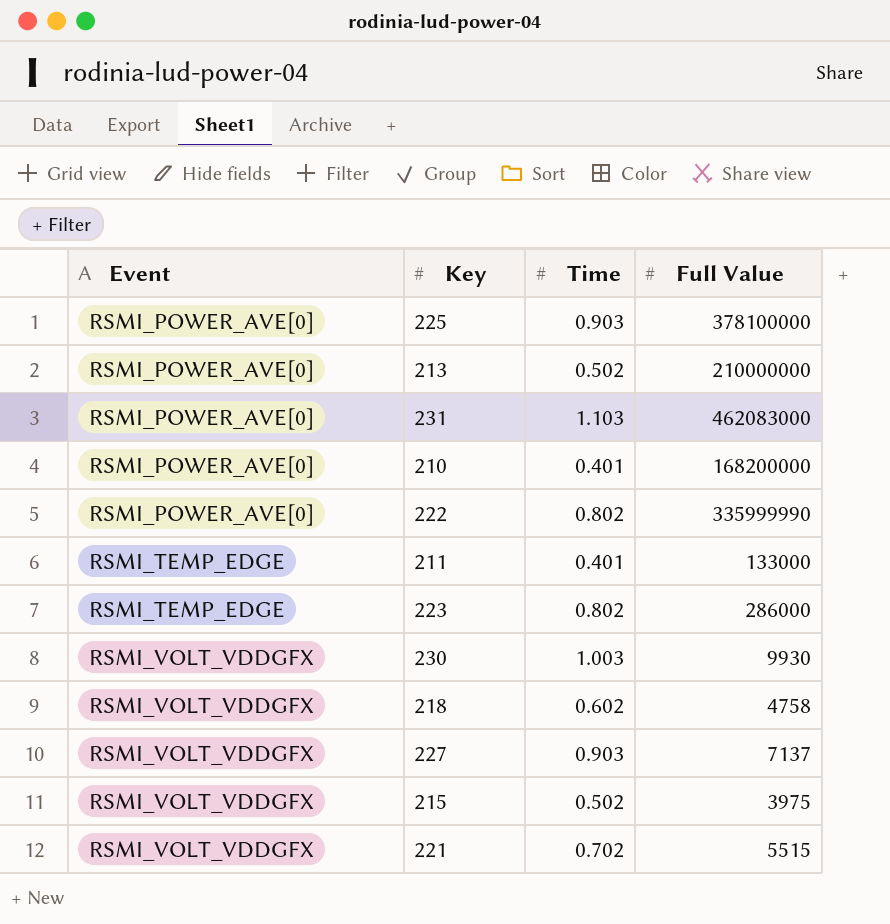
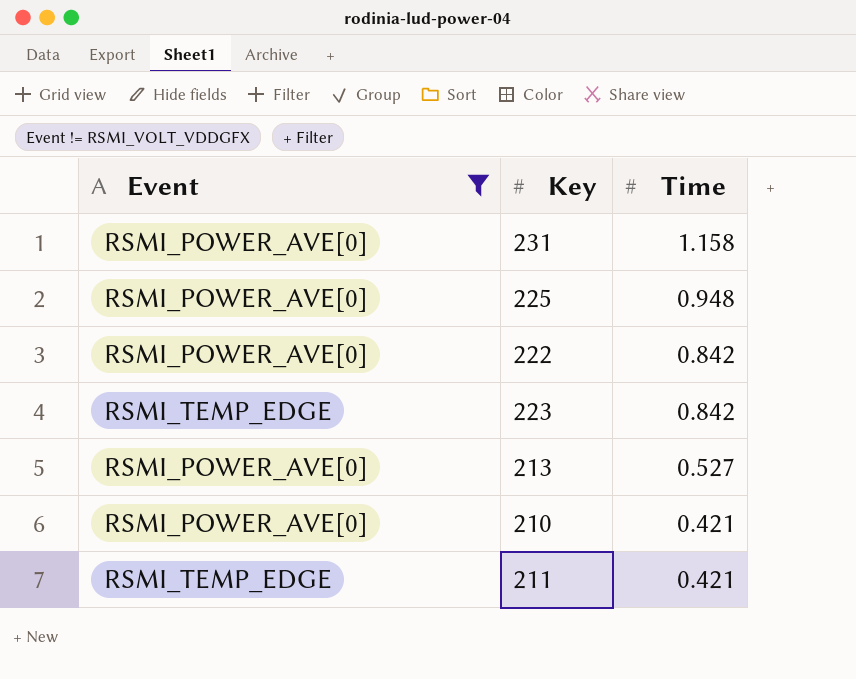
filter: none -> Event != RSMI_VOLT_VDDGFX
row order: Event ascending -> Time descending
column Full Value | position: 4 -> none
231 | Time: 1.103 -> 1.158
225 | Time: 0.903 -> 0.948
222 | Time: 0.802 -> 0.842
223 | Time: 0.802 -> 0.842
213 | Time: 0.502 -> 0.527
210 | Time: 0.401 -> 0.421
211 | Time: 0.401 -> 0.421

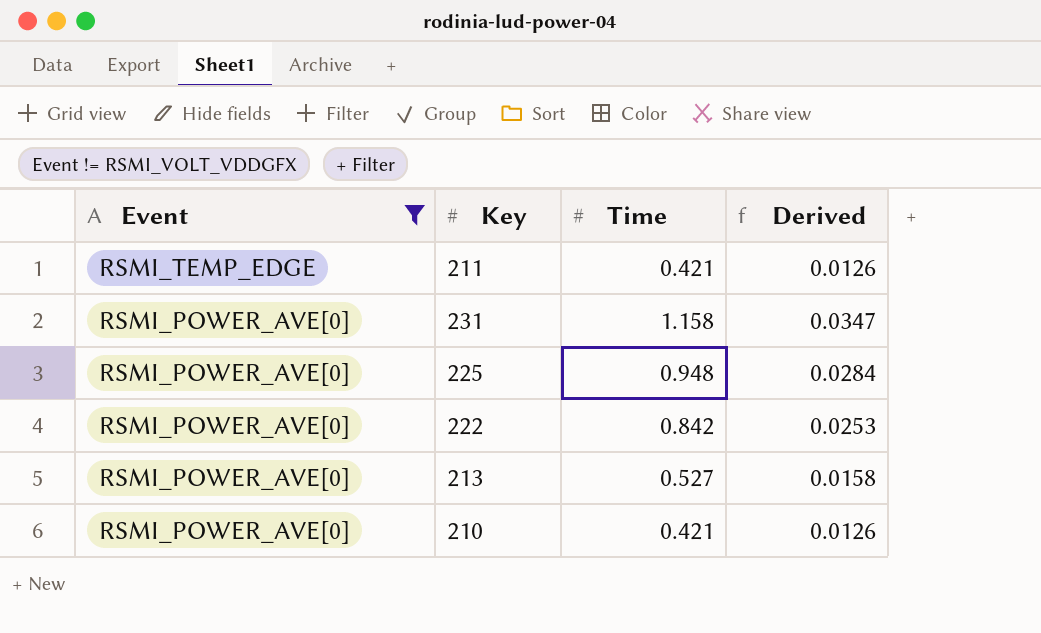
row order: Time descending -> Event descending
column Derived | formula: none -> [Time] * 0.03
row 223: RSMI_TEMP_EDGE | 0.842 -> none

